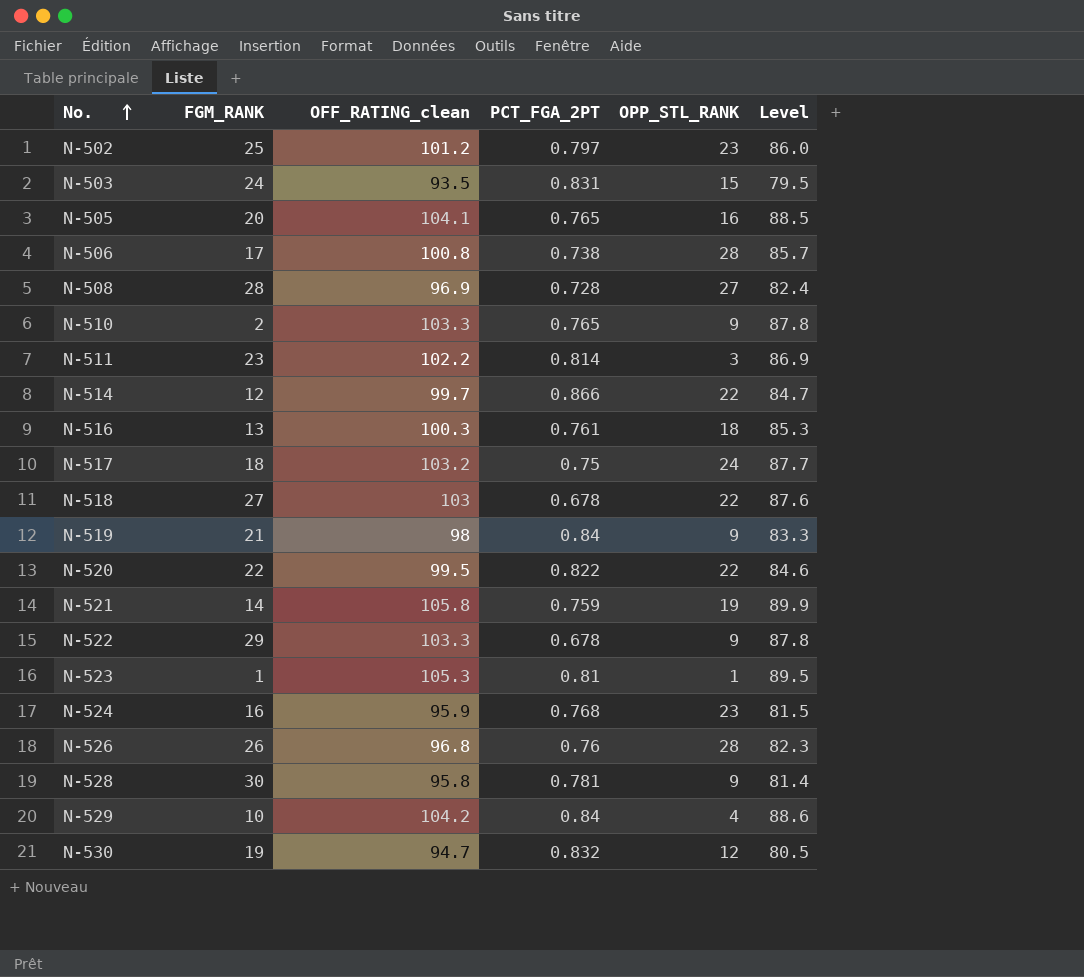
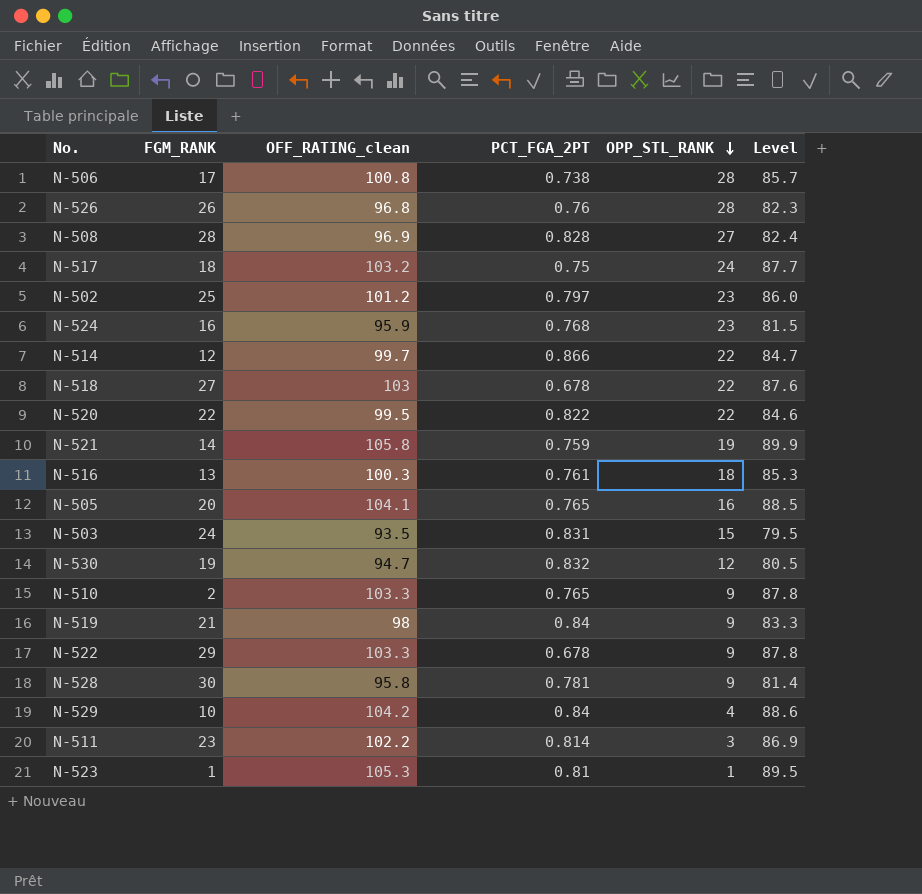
row order: No. ascending -> OPP_STL_RANK descending
N-508 | PCT_FGA_2PT: 0.728 -> 0.828

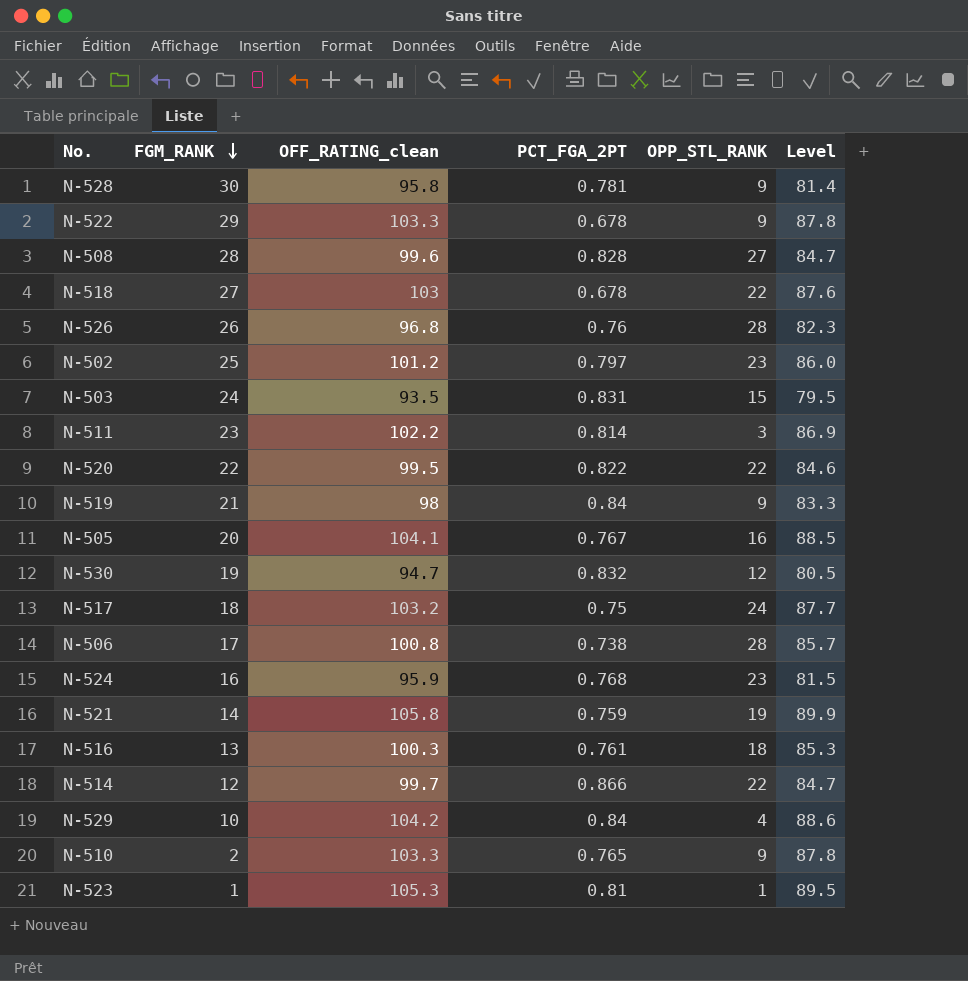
row order: OPP_STL_RANK descending -> FGM_RANK descending
N-508 | OFF_RATING_clean: 96.9 -> 99.6
N-508 | Level: 82.4 -> 84.7
N-505 | PCT_FGA_2PT: 0.765 -> 0.767

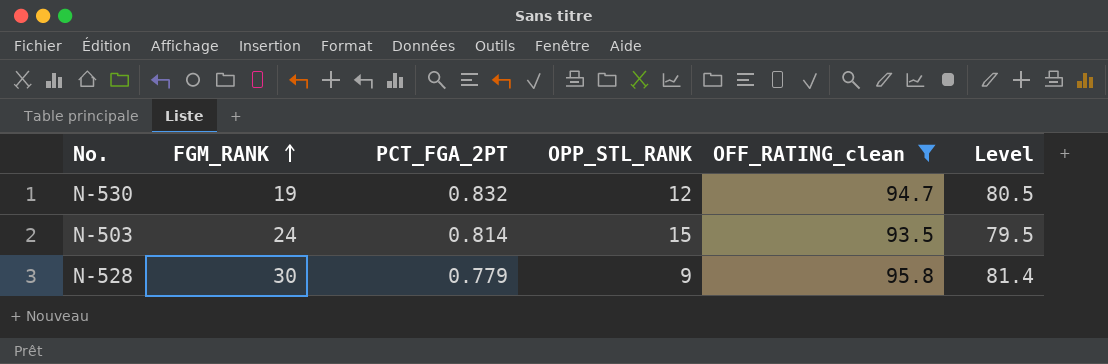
filter: none -> OFF_RATING_clean <= 95.8
row order: FGM_RANK descending -> FGM_RANK ascending
column OFF_RATING_clean | position: 3 -> 5
N-503 | PCT_FGA_2PT: 0.831 -> 0.814
N-528 | PCT_FGA_2PT: 0.781 -> 0.779

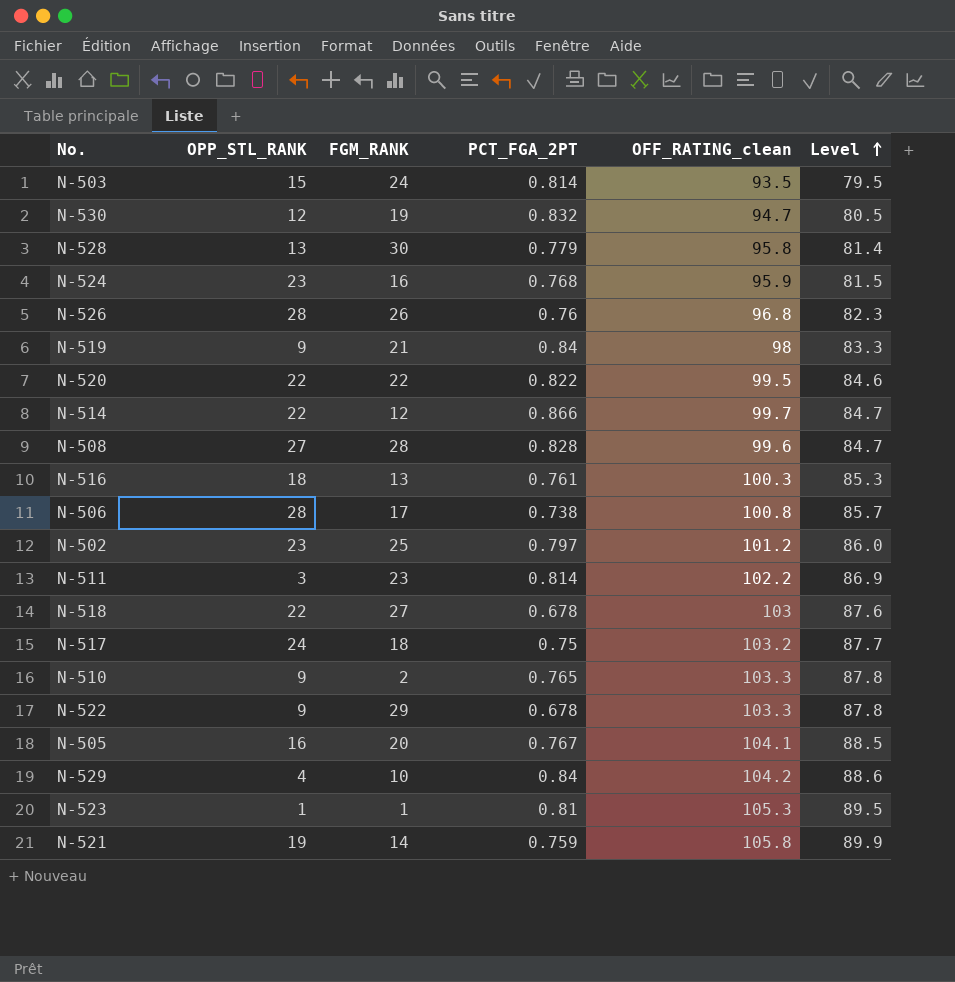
filter: OFF_RATING_clean <= 95.8 -> none
row order: FGM_RANK ascending -> Level ascending
column OPP_STL_RANK | position: 4 -> 2
N-528 | OPP_STL_RANK: 9 -> 13

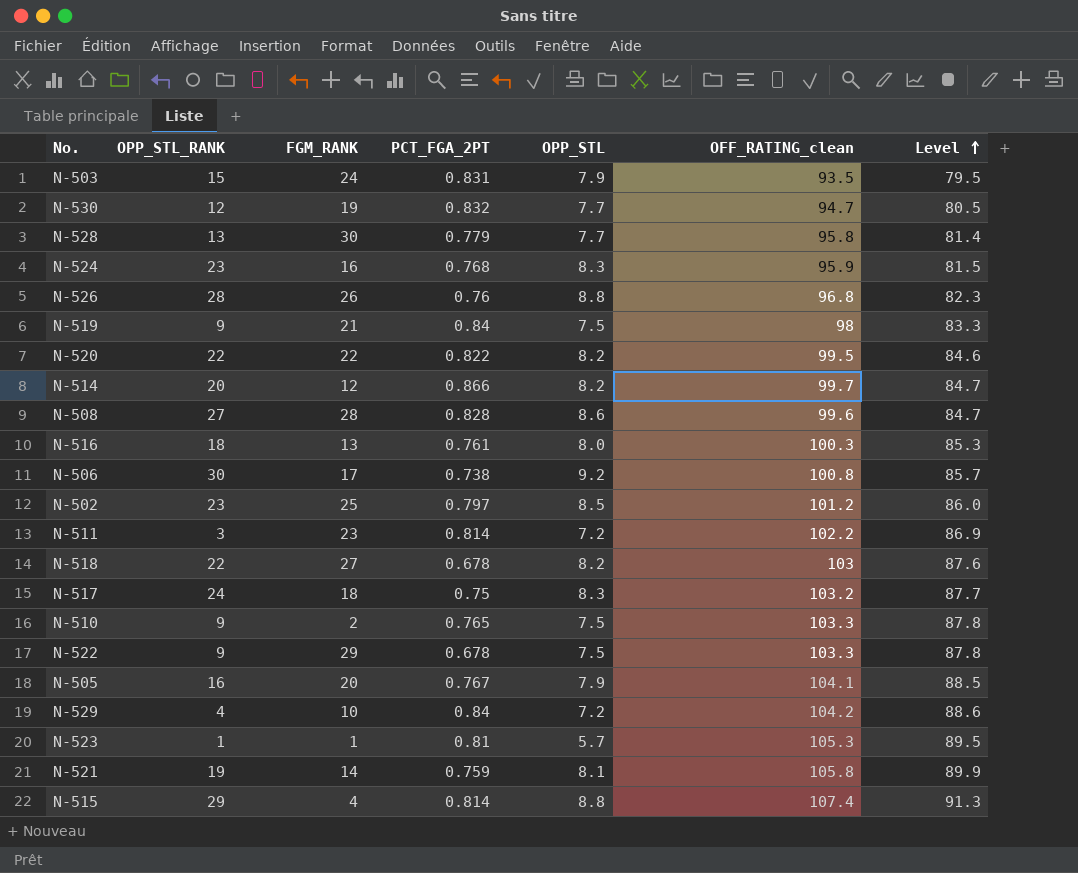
column OPP_STL | position: none -> 5
N-503 | PCT_FGA_2PT: 0.814 -> 0.831
N-514 | OPP_STL_RANK: 22 -> 20
N-506 | OPP_STL_RANK: 28 -> 30
row N-515: none -> 29 | 4 | 0.814 | 8.8 | 107.4 | 91.3

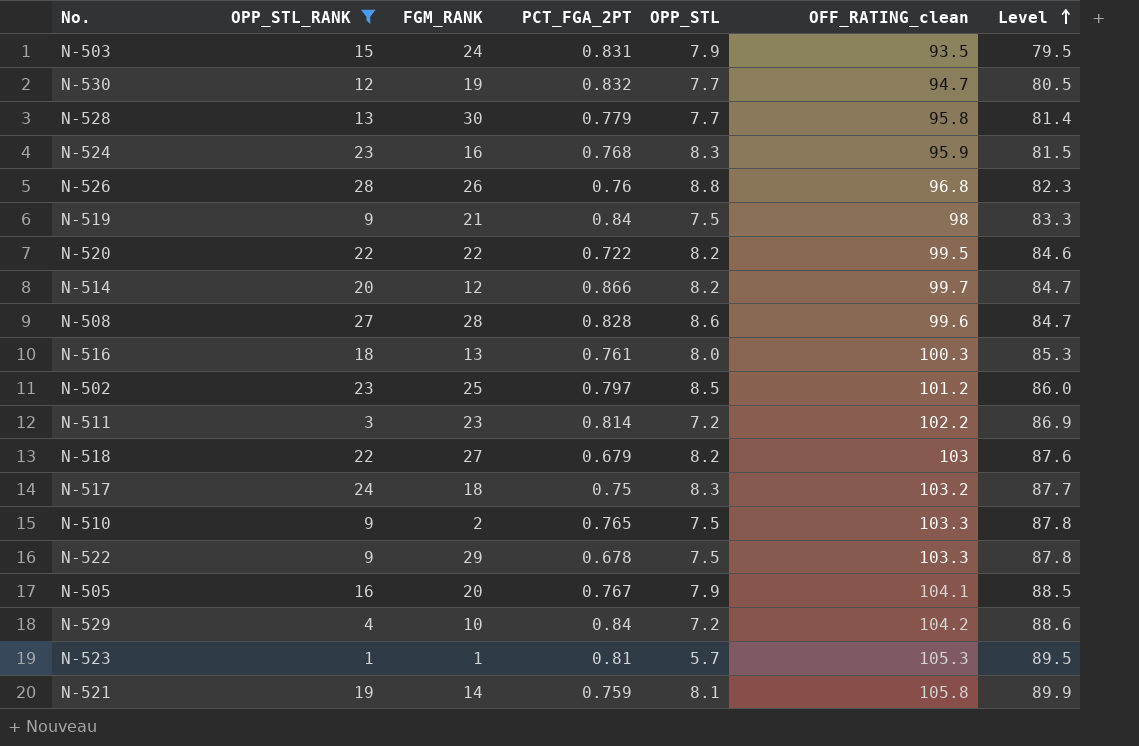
filter: none -> OPP_STL_RANK <= 28
N-520 | PCT_FGA_2PT: 0.822 -> 0.722
N-518 | PCT_FGA_2PT: 0.678 -> 0.679

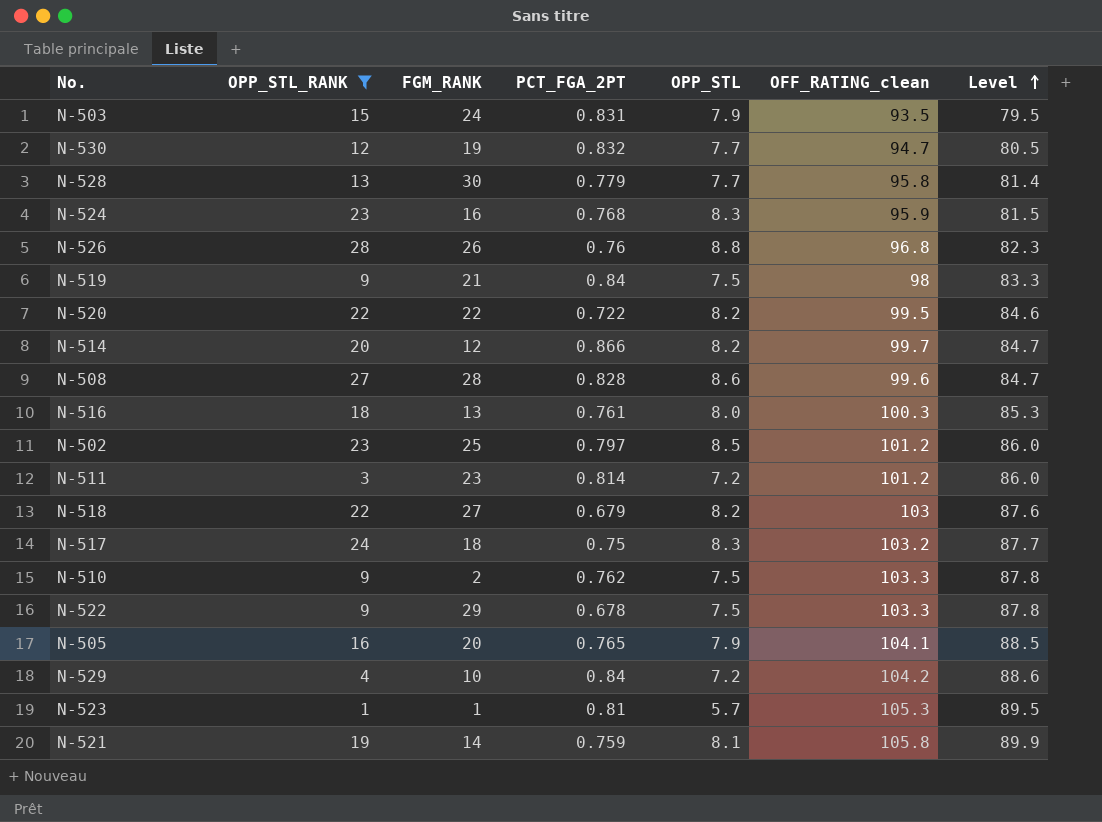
N-511 | OFF_RATING_clean: 102.2 -> 101.2
N-511 | Level: 86.9 -> 86.0
N-510 | PCT_FGA_2PT: 0.765 -> 0.762
N-505 | PCT_FGA_2PT: 0.767 -> 0.765

